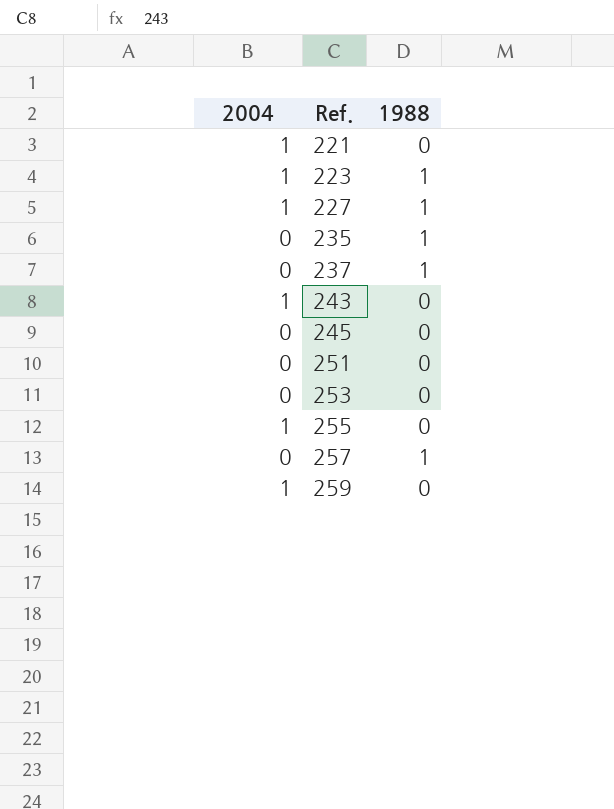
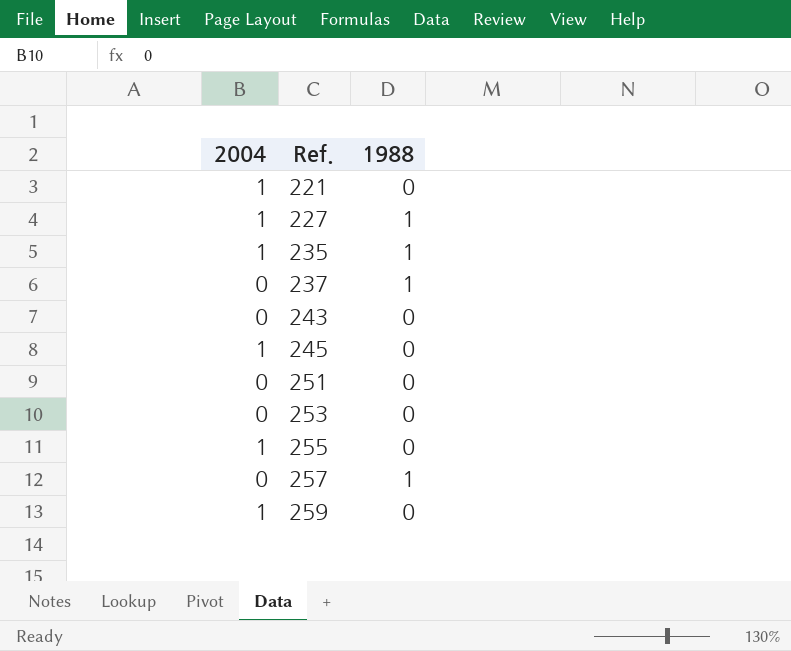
row 223: 1 | 1 -> none
235 | 2004: 0 -> 1
243 | 2004: 1 -> 0
245 | 2004: 0 -> 1

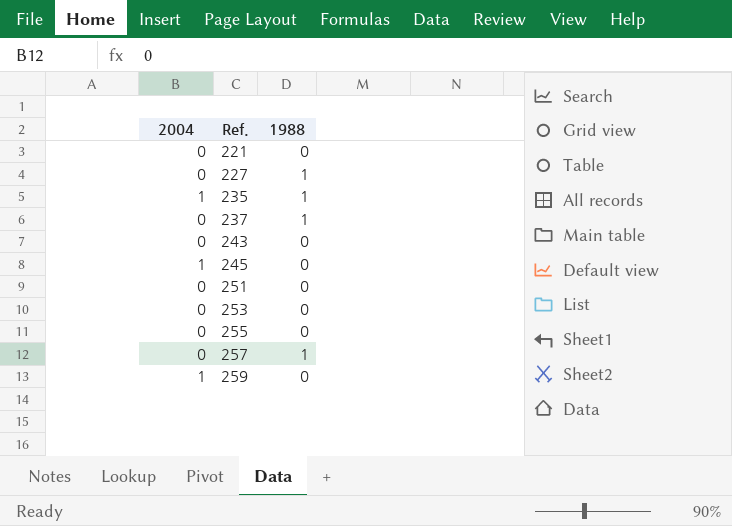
221 | 2004: 1 -> 0
227 | 2004: 1 -> 0
255 | 2004: 1 -> 0

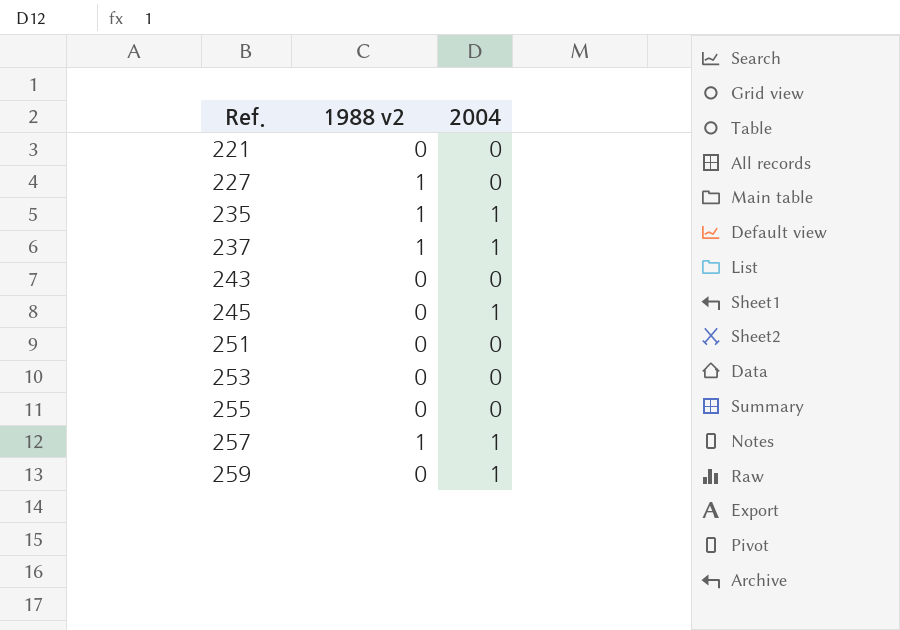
column name: 1988 -> 1988 v2
column 2004 | position: 1 -> 3
237 | 2004: 0 -> 1
257 | 2004: 0 -> 1

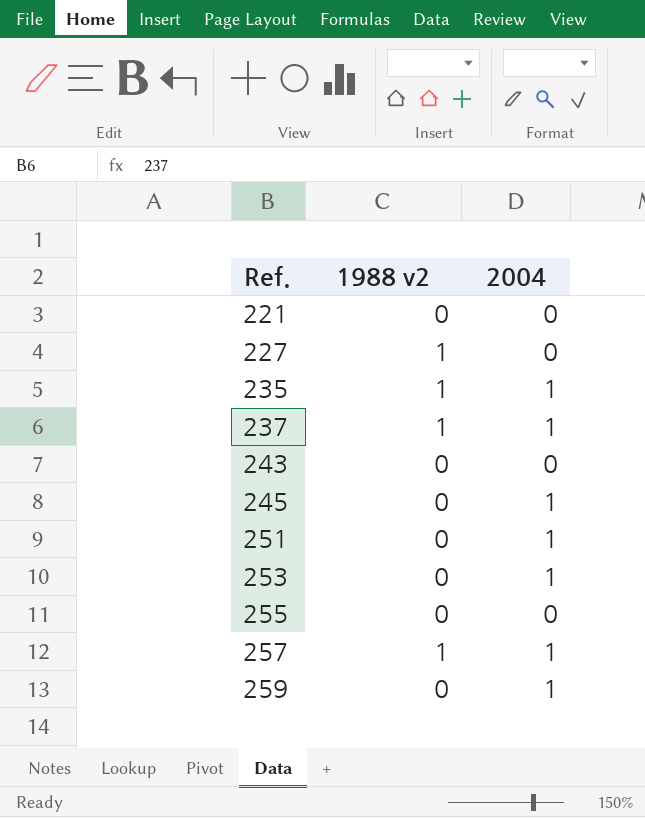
251 | 2004: 0 -> 1
253 | 2004: 0 -> 1

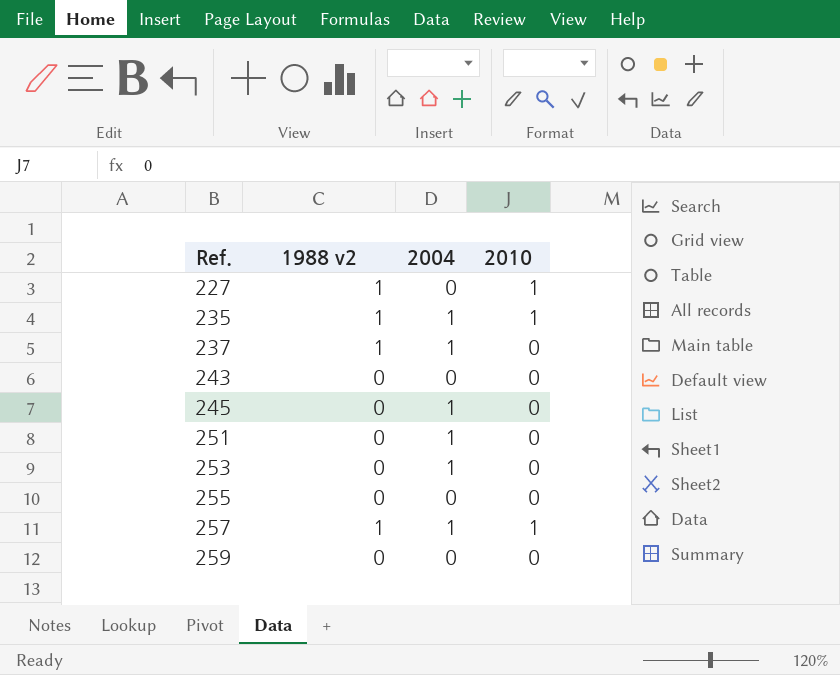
column 2010 | position: none -> 4
row 221: 0 | 0 -> none
259 | 2004: 1 -> 0

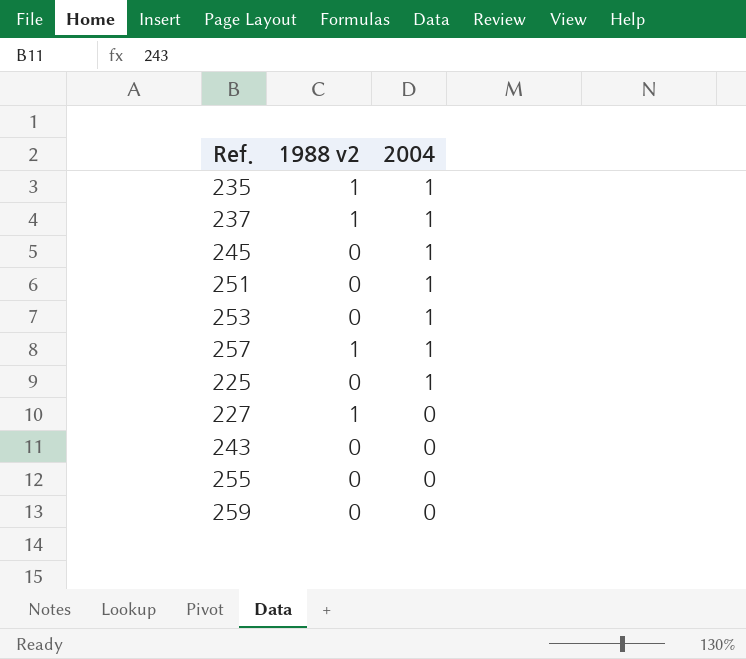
row order: Ref. ascending -> 2004 descending
column 2010 | position: 4 -> none
row 225: none -> 0 | 1

